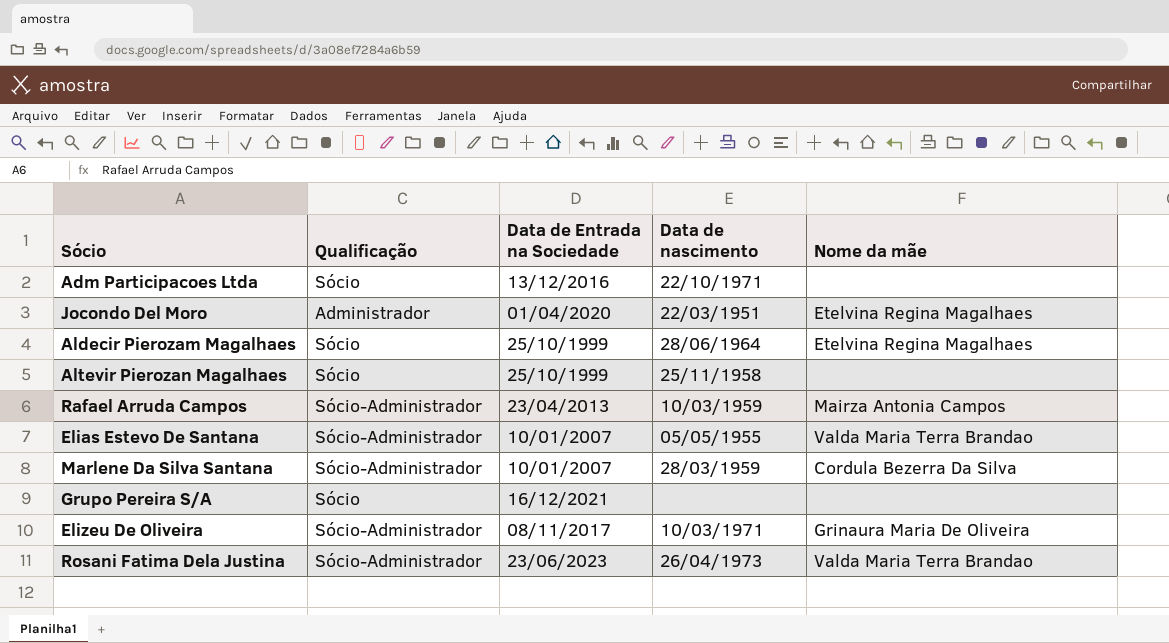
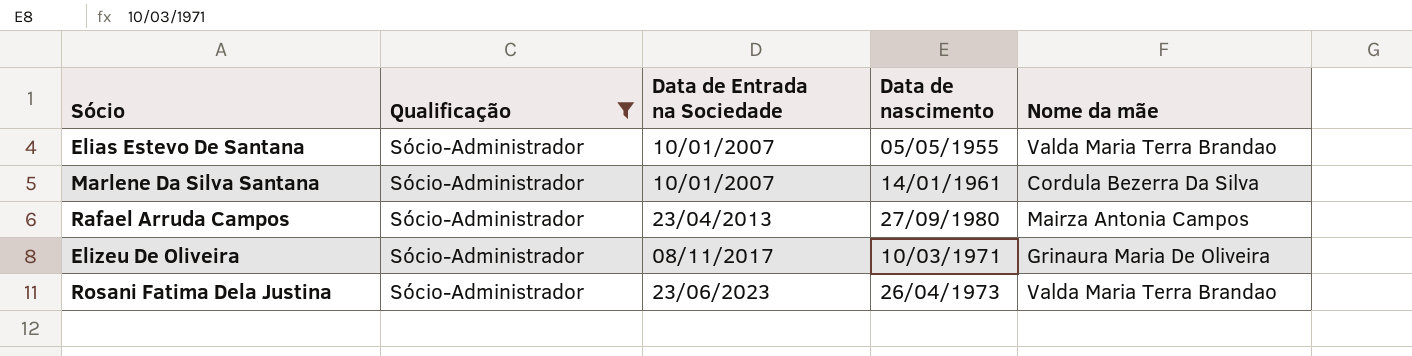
filter: none -> Qualificação = Sócio-Administrador
row order: none -> Data de Entrada na Sociedade ascending
Marlene Da Silva Santana | Data de nascimento: 28/03/1959 -> 14/01/1961
Rafael Arruda Campos | Data de nascimento: 10/03/1959 -> 27/09/1980

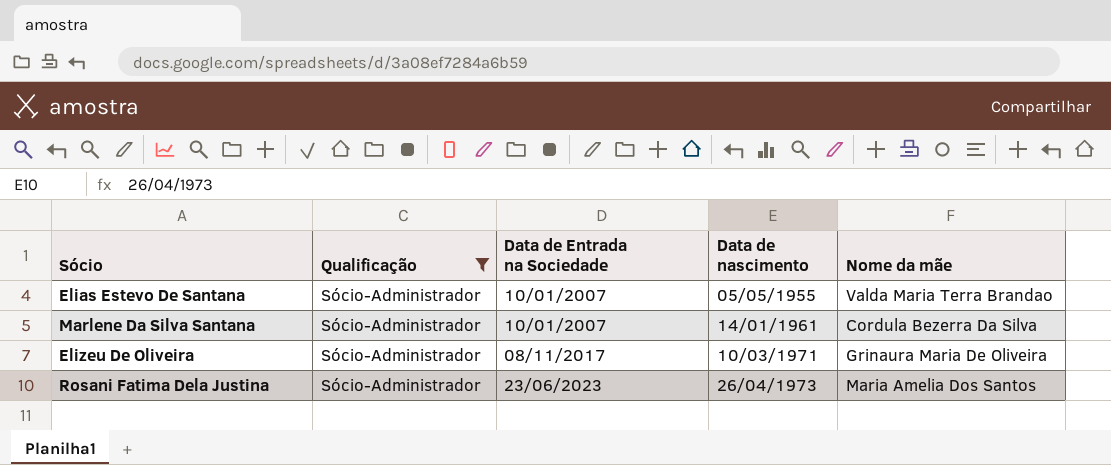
row Rafael Arruda Campos: Sócio-Administrador | 23/04/2013 | 27/09/1980 | Mairza Antonia Campos -> none
Rosani Fatima Dela Justina | Nome da mãe: Valda Maria Terra Brandao -> Maria Amelia Dos Santos

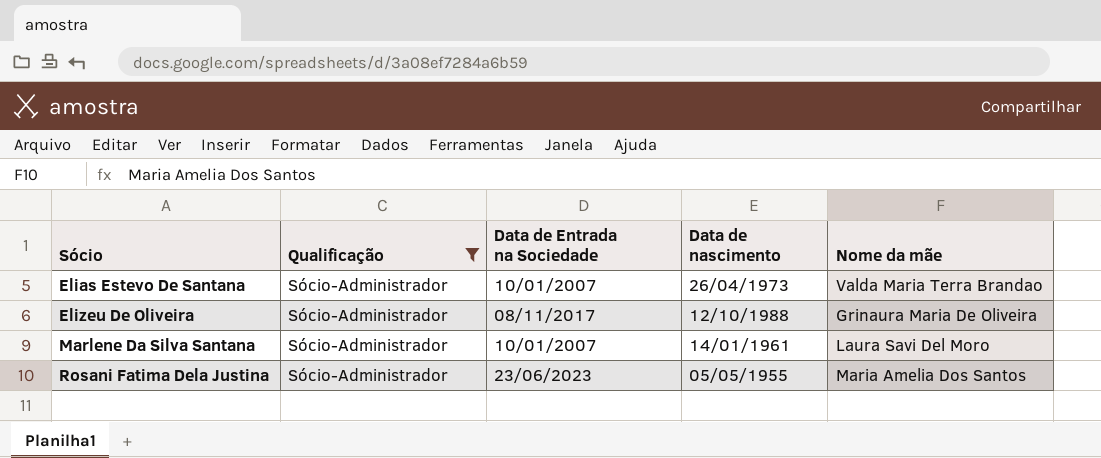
row order: Data de Entrada na Sociedade ascending -> Sócio ascending
Elias Estevo De Santana | Data de nascimento: 05/05/1955 -> 26/04/1973
Elizeu De Oliveira | Data de nascimento: 10/03/1971 -> 12/10/1988
Marlene Da Silva Santana | Nome da mãe: Cordula Bezerra Da Silva -> Laura Savi Del Moro
Rosani Fatima Dela Justina | Data de nascimento: 26/04/1973 -> 05/05/1955

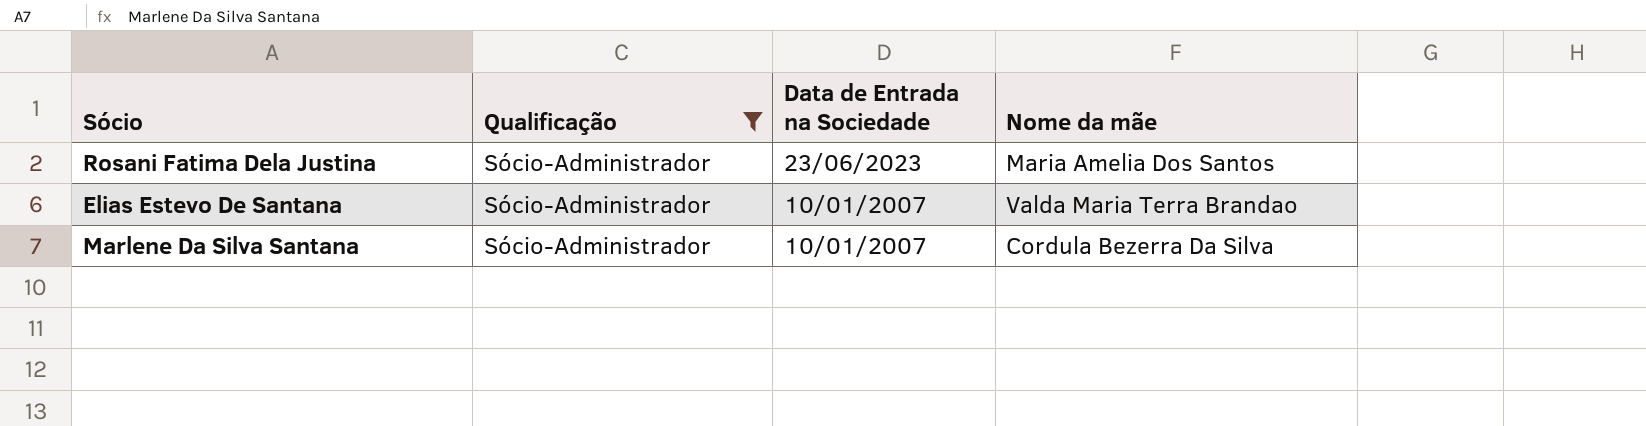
row order: Sócio ascending -> Data de Entrada na Sociedade descending
column Data de nascimento | position: 4 -> none
row Elizeu De Oliveira: Sócio-Administrador | 08/11/2017 | 12/10/1988 | Grinaura Maria De Oliveira -> none
Marlene Da Silva Santana | Nome da mãe: Laura Savi Del Moro -> Cordula Bezerra Da Silva

